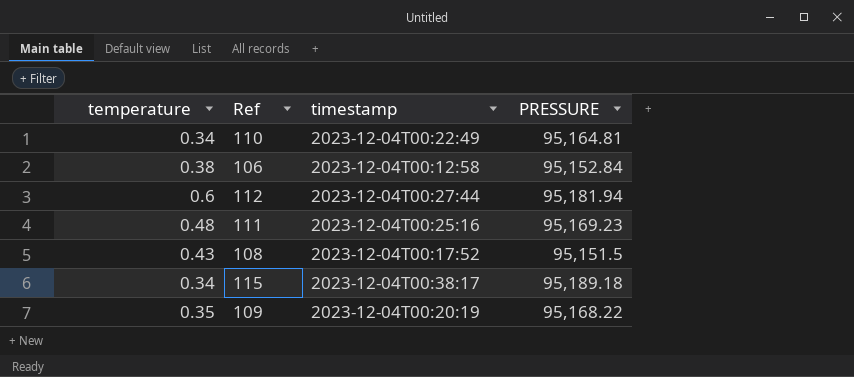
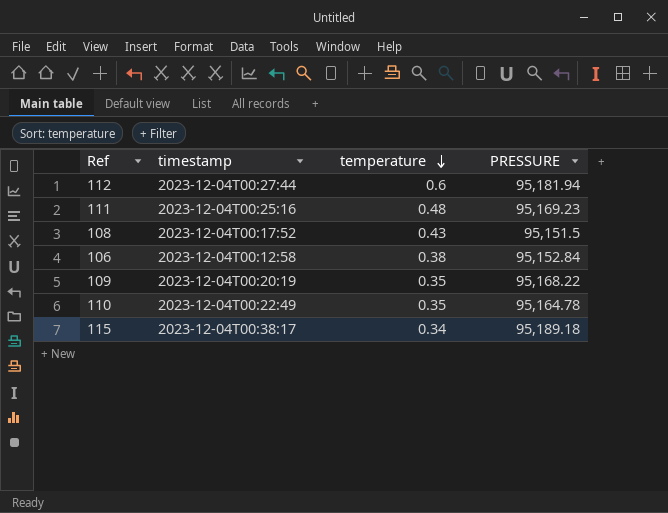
row order: none -> temperature descending
column temperature | position: 1 -> 3
110 | temperature: 0.34 -> 0.35
110 | PRESSURE: 95,164.81 -> 95,164.78

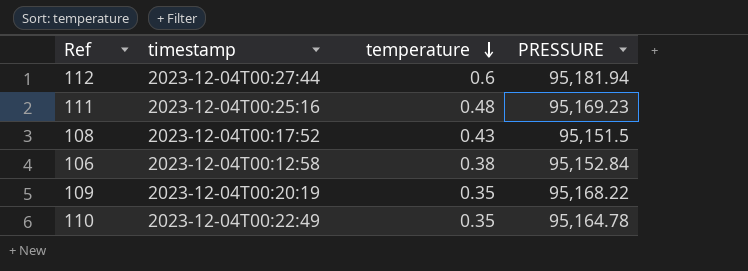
row 115: 2023-12-04T00:38:17 | 0.34 | 95,189.18 -> none

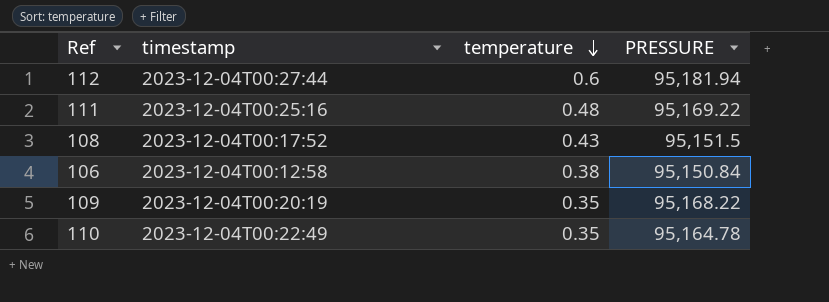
111 | PRESSURE: 95,169.23 -> 95,169.22
106 | PRESSURE: 95,152.84 -> 95,150.84

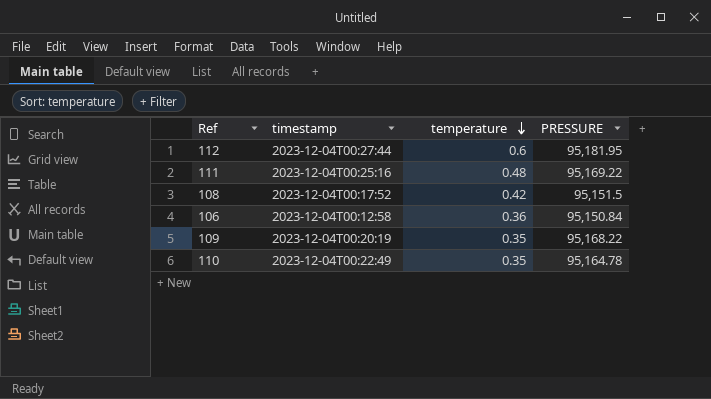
112 | PRESSURE: 95,181.94 -> 95,181.95
108 | temperature: 0.43 -> 0.42
106 | temperature: 0.38 -> 0.36

